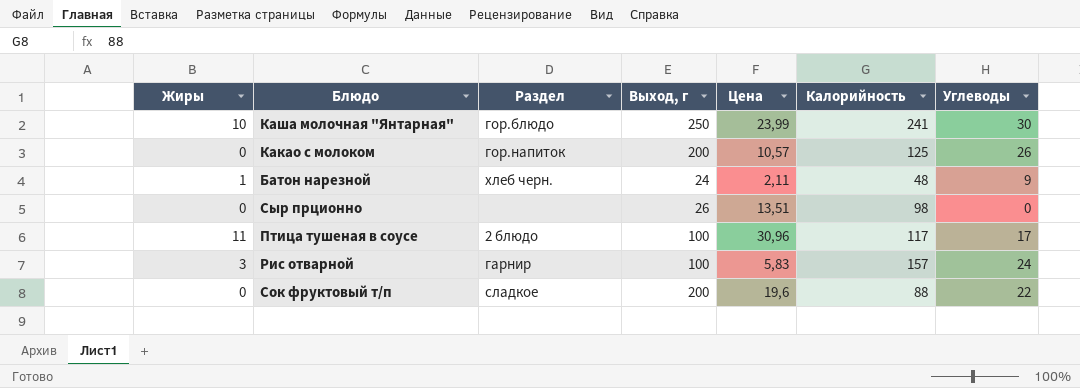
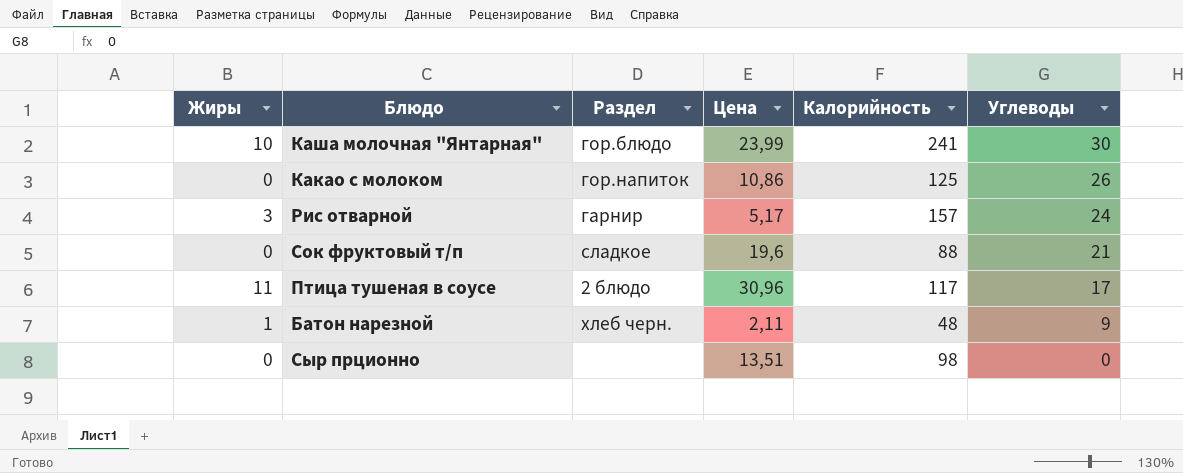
row order: none -> Углеводы descending
column Выход, г | position: 4 -> none
Какао с молоком | Цена: 10,57 -> 10,86
Рис отварной | Цена: 5,83 -> 5,17
Сок фруктовый т/п | Углеводы: 22 -> 21

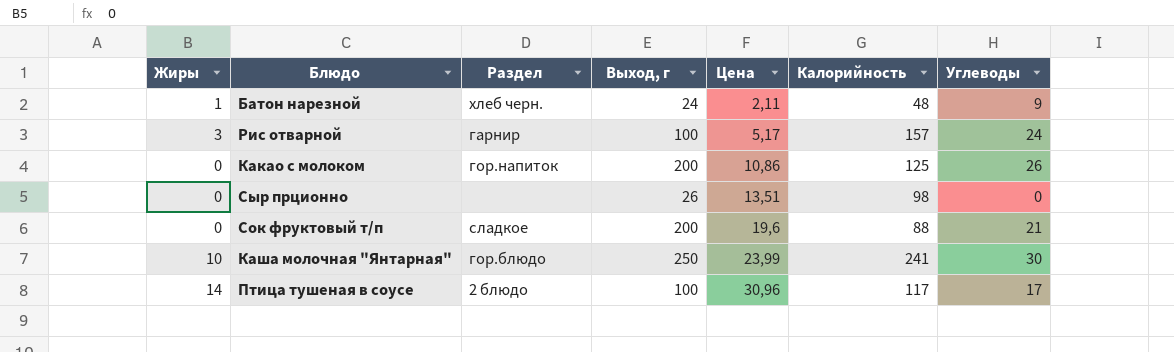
row order: Углеводы descending -> Цена ascending
column Выход, г | position: none -> 4
Птица тушеная в соусе | Жиры: 11 -> 14

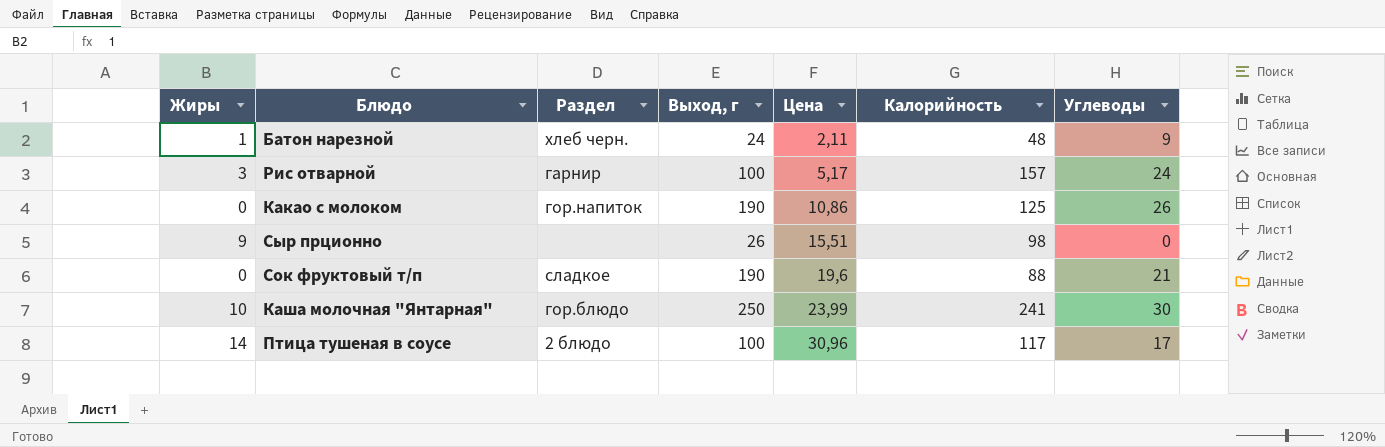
Какао с молоком | Выход, г: 200 -> 190
Сыр прционно | Жиры: 0 -> 9
Сыр прционно | Цена: 13,51 -> 15,51
Сок фруктовый т/п | Выход, г: 200 -> 190

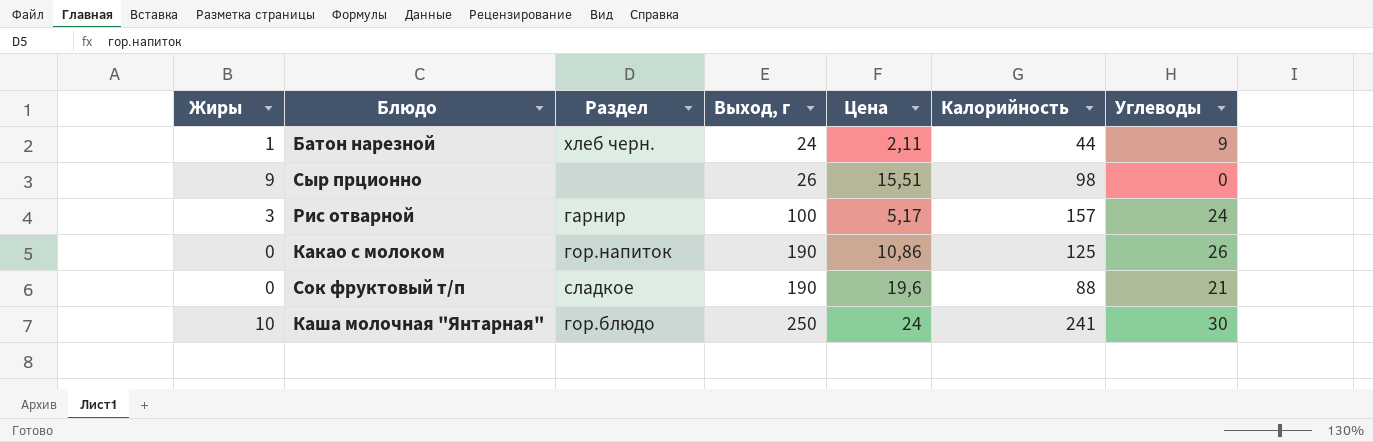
row order: Цена ascending -> Выход, г ascending
row Птица тушеная в соусе: 14 | 2 блюдо | 100 | 30,96 | 117 | 17 -> none
Батон нарезной | Калорийность: 48 -> 44
Каша молочная "Янтарная" | Цена: 23,99 -> 24

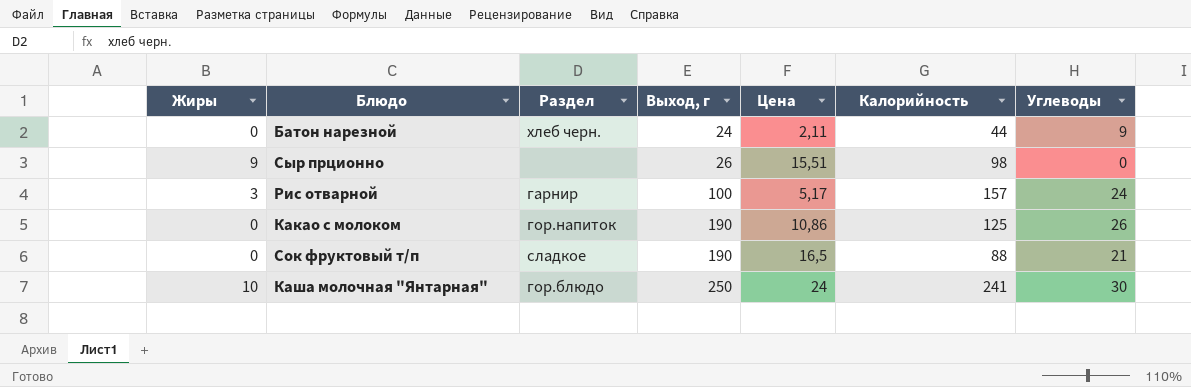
Батон нарезной | Жиры: 1 -> 0
Сок фруктовый т/п | Цена: 19,6 -> 16,5

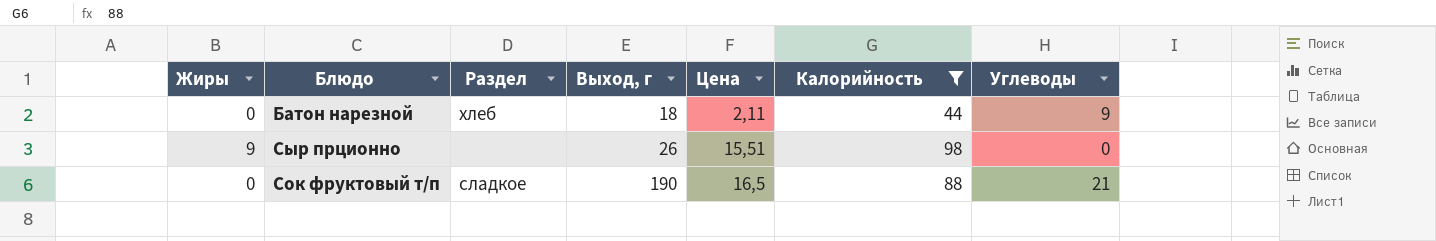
filter: none -> Калорийность <= 98
Батон нарезной | Раздел: хлеб черн. -> хлеб
Батон нарезной | Выход, г: 24 -> 18

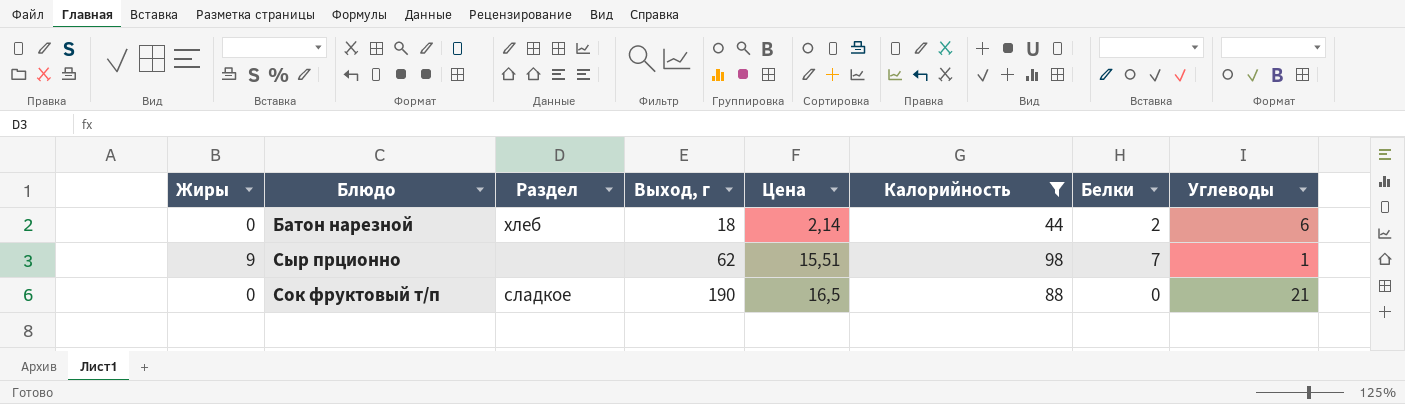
column Белки | position: none -> 7
Батон нарезной | Цена: 2,11 -> 2,14
Батон нарезной | Углеводы: 9 -> 6
Сыр прционно | Выход, г: 26 -> 62
Сыр прционно | Углеводы: 0 -> 1

